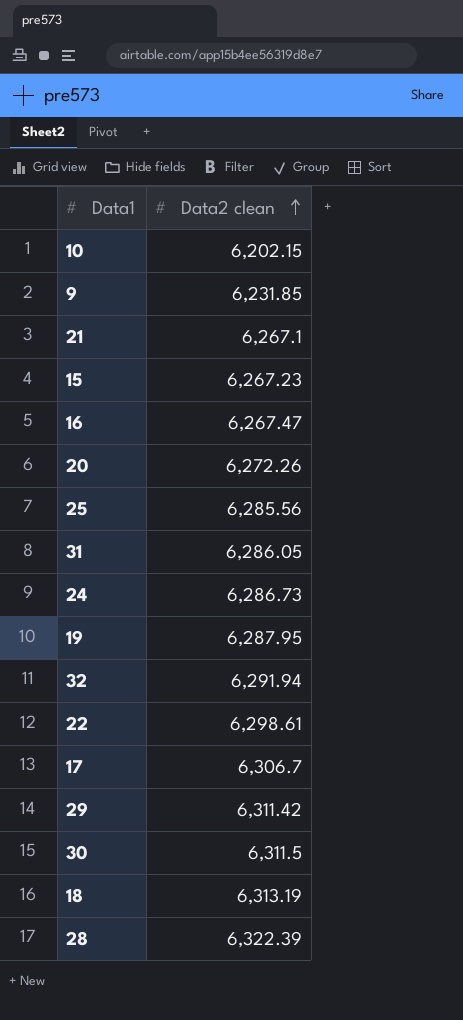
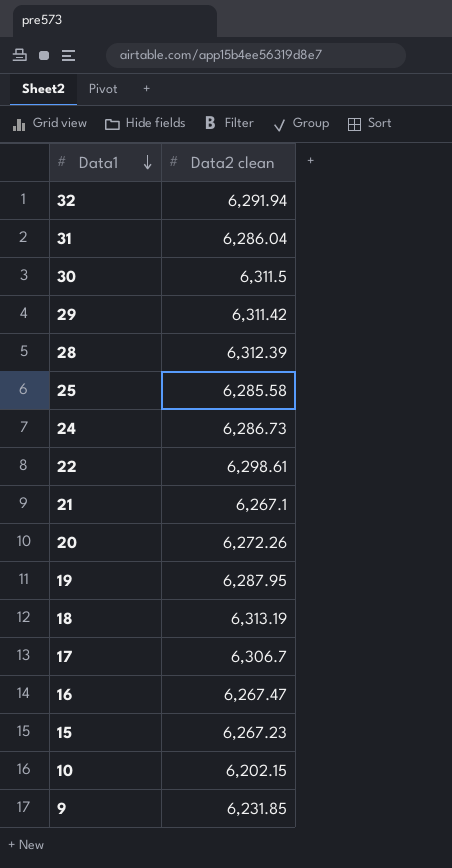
row order: Data2 clean ascending -> Data1 descending
31 | Data2 clean: 6,286.05 -> 6,286.04
28 | Data2 clean: 6,322.39 -> 6,312.39
25 | Data2 clean: 6,285.56 -> 6,285.58

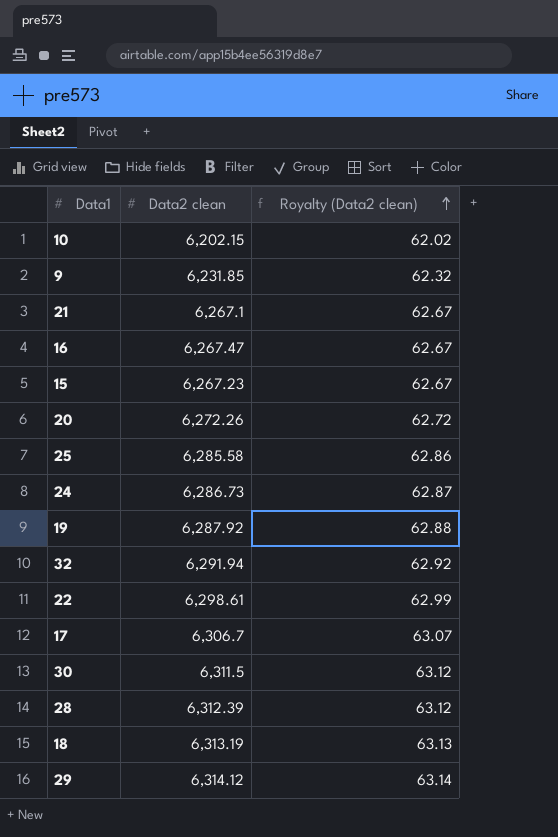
row order: Data1 descending -> Royalty (Data2 clean) ascending
column Royalty (Data2 clean) | formula: none -> [Data2 clean] * 0.01
row 31: 6,286.04 -> none
19 | Data2 clean: 6,287.95 -> 6,287.92
29 | Data2 clean: 6,311.42 -> 6,314.12

